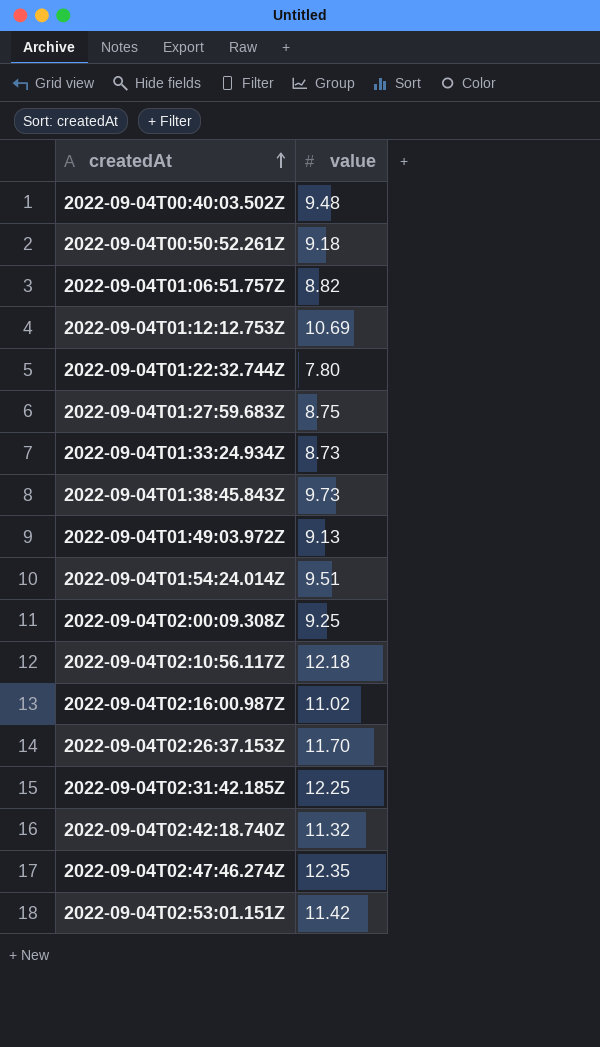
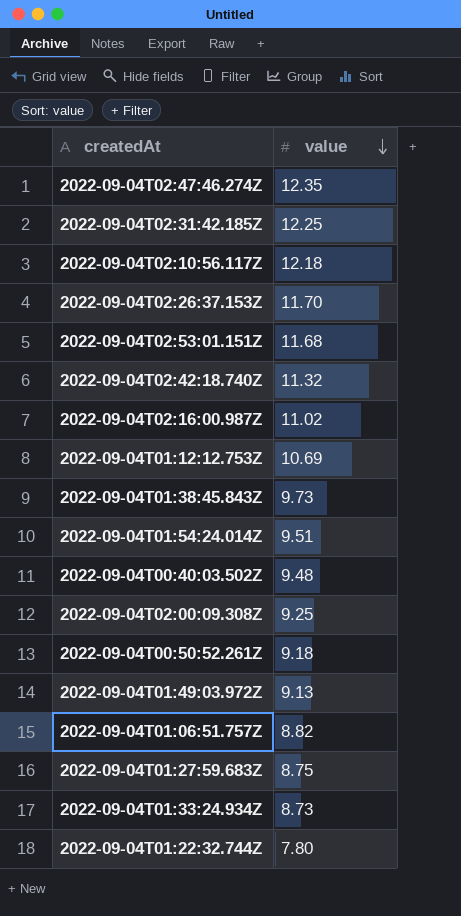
row order: createdAt ascending -> value descending
2022-09-04T02:53:01.151Z | value: 11.42 -> 11.68

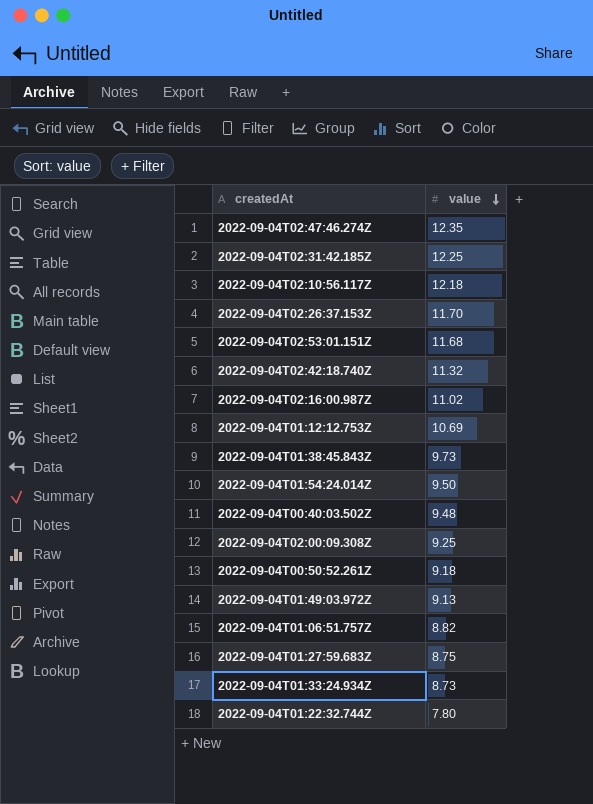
2022-09-04T01:54:24.014Z | value: 9.51 -> 9.50

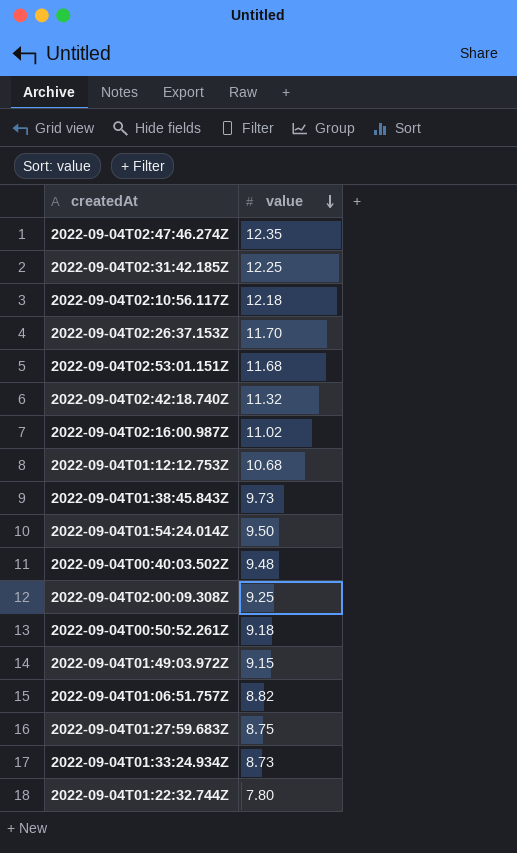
2022-09-04T01:12:12.753Z | value: 10.69 -> 10.68
2022-09-04T01:49:03.972Z | value: 9.13 -> 9.15

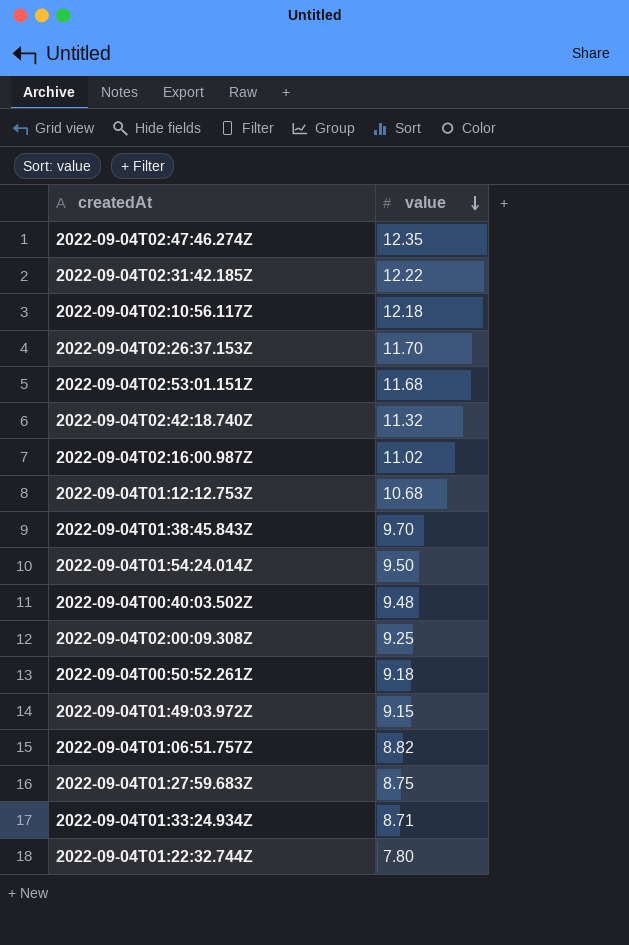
2022-09-04T02:31:42.185Z | value: 12.25 -> 12.22
2022-09-04T01:38:45.843Z | value: 9.73 -> 9.70
2022-09-04T01:33:24.934Z | value: 8.73 -> 8.71

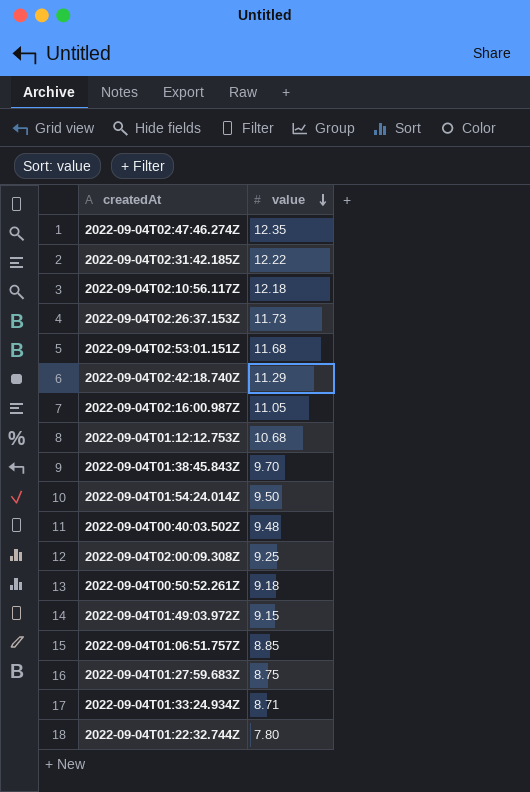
2022-09-04T02:26:37.153Z | value: 11.70 -> 11.73
2022-09-04T02:42:18.740Z | value: 11.32 -> 11.29
2022-09-04T02:16:00.987Z | value: 11.02 -> 11.05
2022-09-04T01:06:51.757Z | value: 8.82 -> 8.85

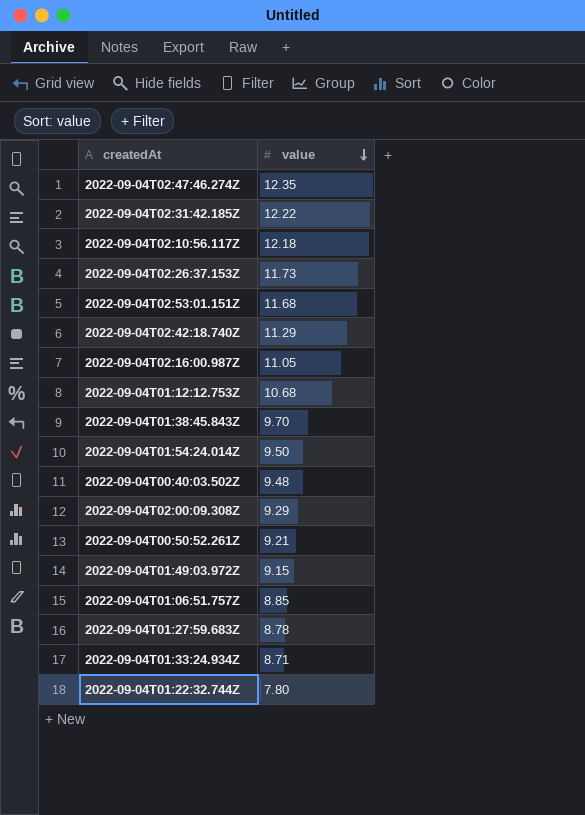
2022-09-04T02:00:09.308Z | value: 9.25 -> 9.29
2022-09-04T00:50:52.261Z | value: 9.18 -> 9.21
2022-09-04T01:27:59.683Z | value: 8.75 -> 8.78

